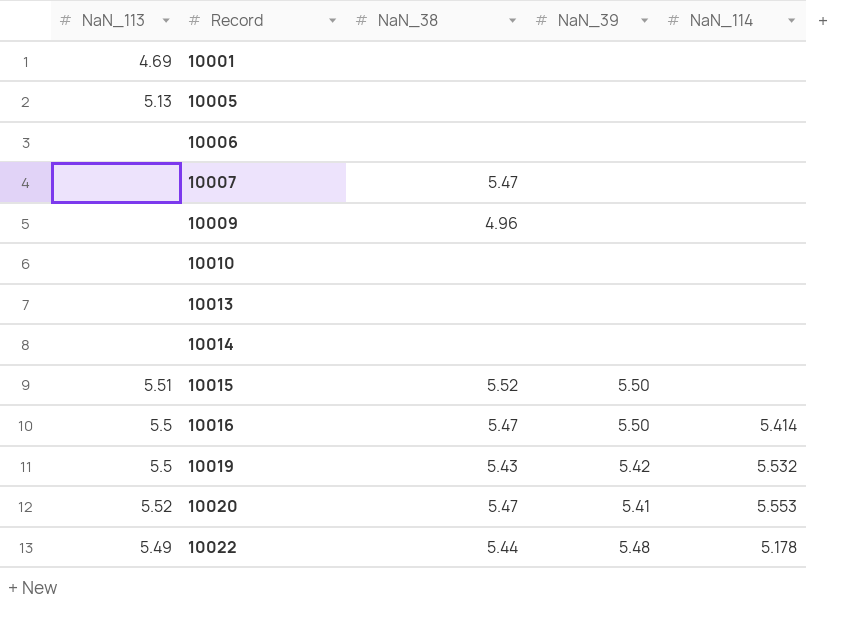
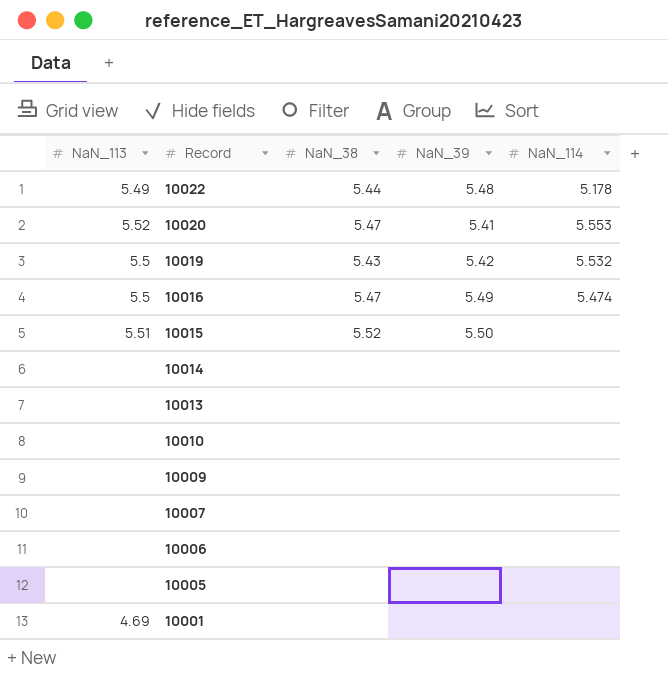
row order: Record ascending -> Record descending
10016 | NaN_39: 5.50 -> 5.49
10016 | NaN_114: 5.414 -> 5.474
10009 | NaN_38: 4.96 -> none
10007 | NaN_38: 5.47 -> none
10005 | NaN_113: 5.13 -> none

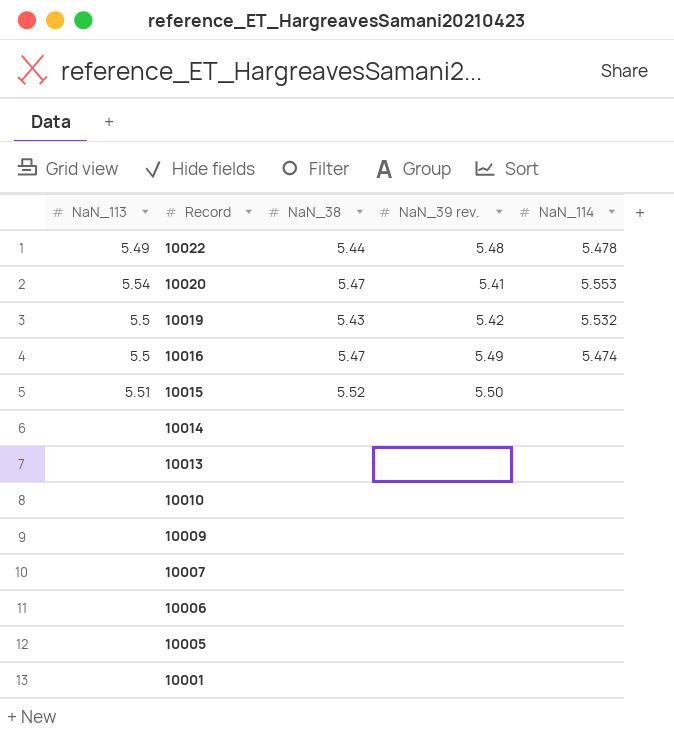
column name: NaN_39 -> NaN_39 rev.
10022 | NaN_114: 5.178 -> 5.478
10020 | NaN_113: 5.52 -> 5.54
10001 | NaN_113: 4.69 -> none

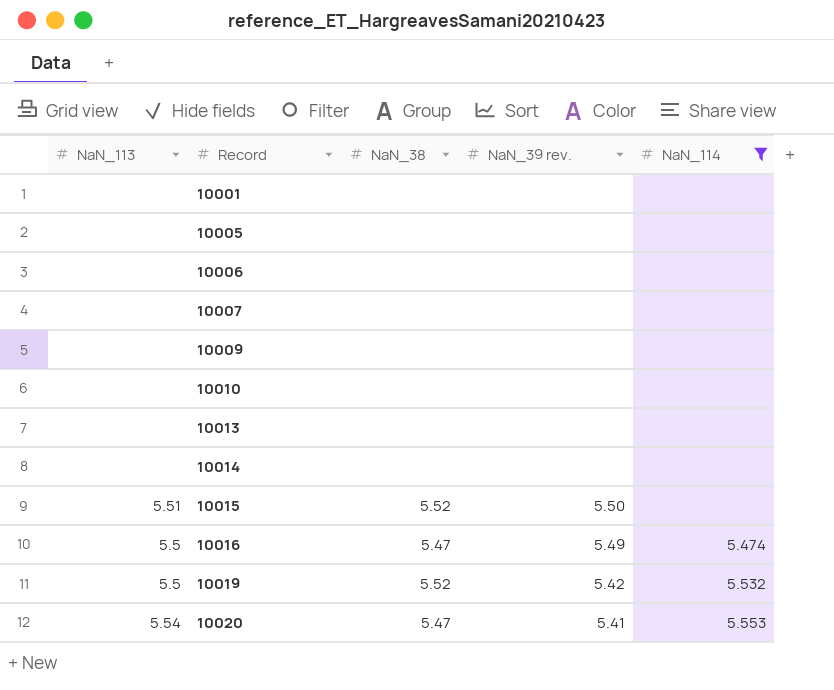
filter: none -> NaN_114 != 5.478
row order: Record descending -> Record ascending
10019 | NaN_38: 5.43 -> 5.52

